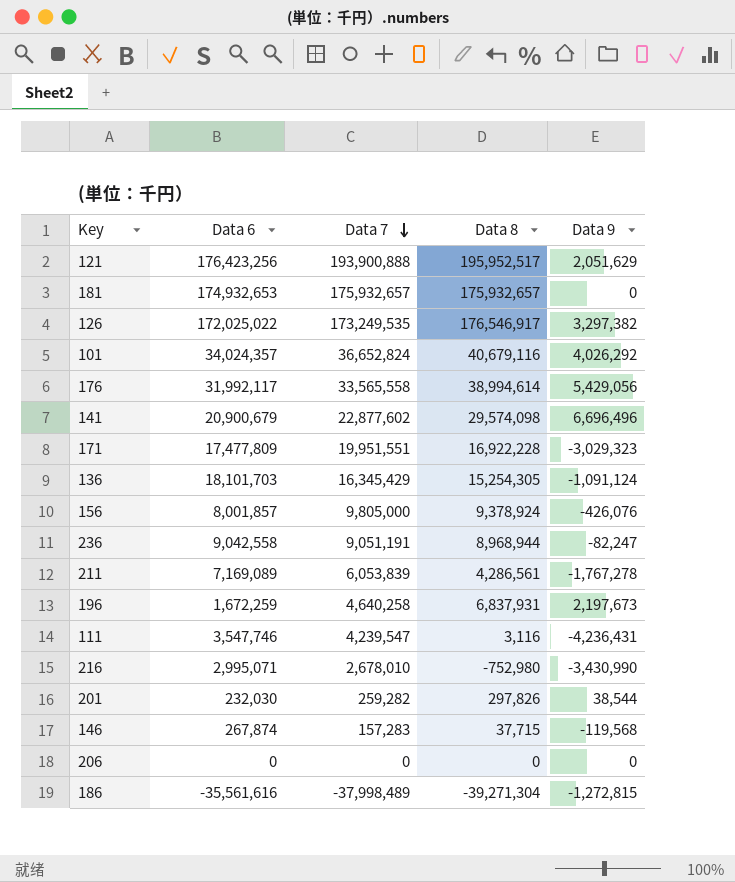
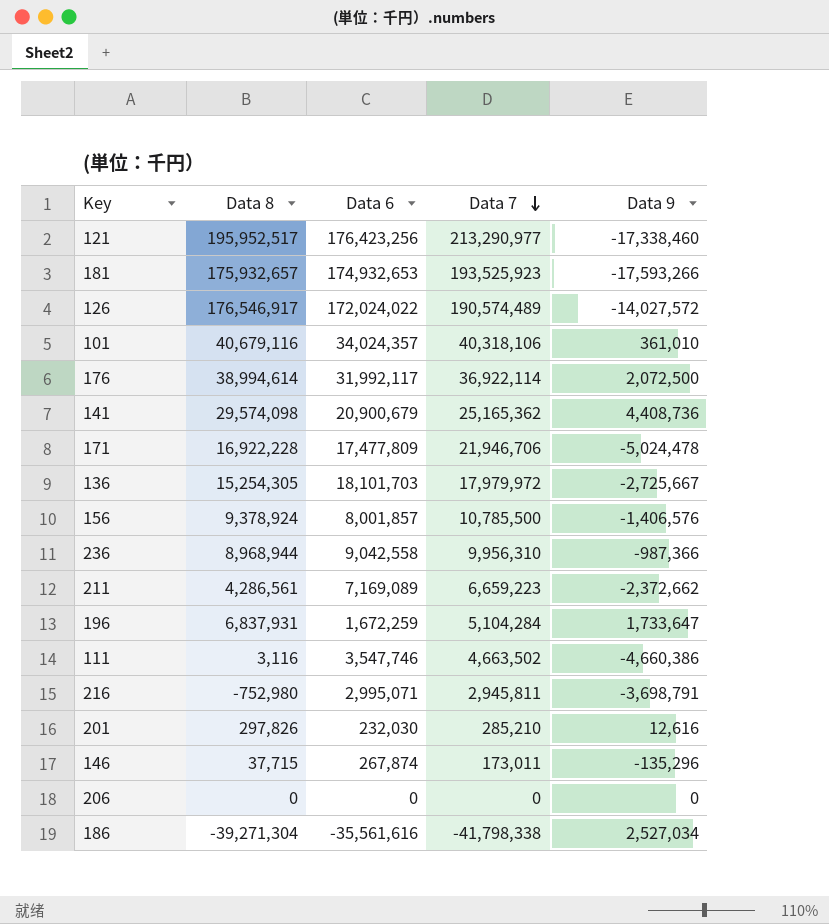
column Data 8 | position: 4 -> 2
121 | Data 7: 193,900,888 -> 213,290,977
121 | Data 9: 2,051,629 -> -17,338,460
181 | Data 7: 175,932,657 -> 193,525,923
181 | Data 9: 0 -> -17,593,266
126 | Data 6: 172,025,022 -> 172,024,022
126 | Data 7: 173,249,535 -> 190,574,489
126 | Data 9: 3,297,382 -> -14,027,572
101 | Data 7: 36,652,824 -> 40,318,106
101 | Data 9: 4,026,292 -> 361,010
176 | Data 7: 33,565,558 -> 36,922,114
176 | Data 9: 5,429,056 -> 2,072,500
141 | Data 7: 22,877,602 -> 25,165,362
141 | Data 9: 6,696,496 -> 4,408,736
171 | Data 7: 19,951,551 -> 21,946,706
171 | Data 9: -3,029,323 -> -5,024,478
136 | Data 7: 16,345,429 -> 17,979,972
136 | Data 9: -1,091,124 -> -2,725,667
156 | Data 7: 9,805,000 -> 10,785,500
156 | Data 9: -426,076 -> -1,406,576
236 | Data 7: 9,051,191 -> 9,956,310
236 | Data 9: -82,247 -> -987,366
211 | Data 7: 6,053,839 -> 6,659,223
211 | Data 9: -1,767,278 -> -2,372,662
196 | Data 7: 4,640,258 -> 5,104,284
196 | Data 9: 2,197,673 -> 1,733,647
111 | Data 7: 4,239,547 -> 4,663,502
111 | Data 9: -4,236,431 -> -4,660,386
216 | Data 7: 2,678,010 -> 2,945,811
216 | Data 9: -3,430,990 -> -3,698,791
201 | Data 7: 259,282 -> 285,210
201 | Data 9: 38,544 -> 12,616
146 | Data 7: 157,283 -> 173,011
146 | Data 9: -119,568 -> -135,296
186 | Data 7: -37,998,489 -> -41,798,338
186 | Data 9: -1,272,815 -> 2,527,034

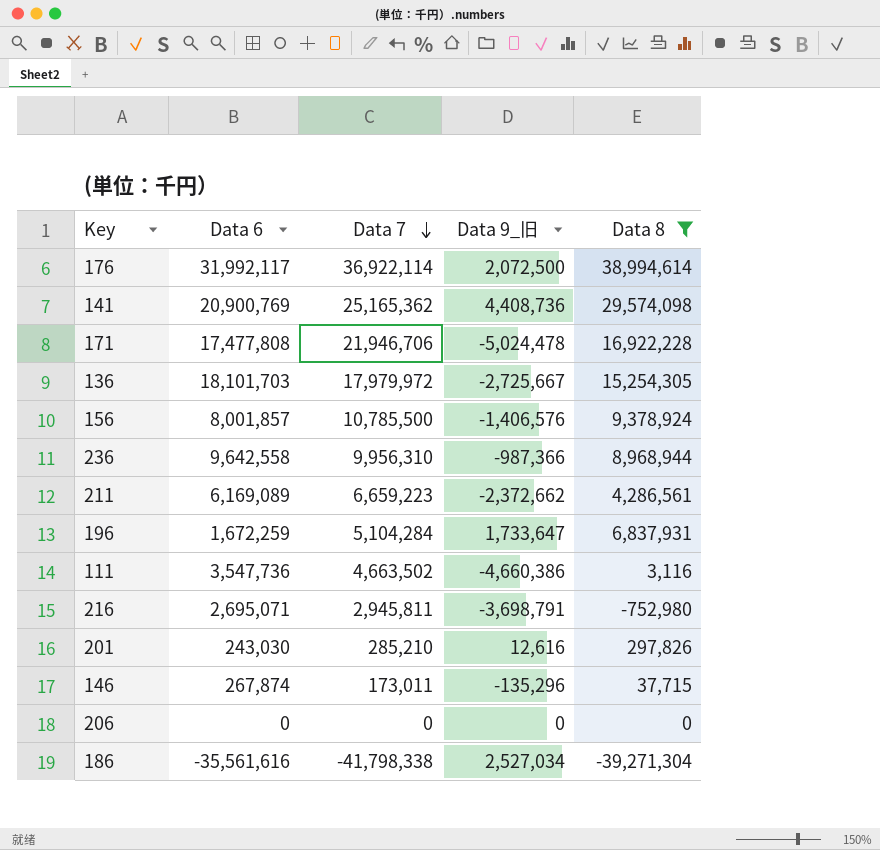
filter: none -> Data 8 <= 38,994,614
column name: Data 9 -> Data 9_旧
column Data 8 | position: 2 -> 5
141 | Data 6: 20,900,679 -> 20,900,769
171 | Data 6: 17,477,809 -> 17,477,808
236 | Data 6: 9,042,558 -> 9,642,558
211 | Data 6: 7,169,089 -> 6,169,089
111 | Data 6: 3,547,746 -> 3,547,736
216 | Data 6: 2,995,071 -> 2,695,071
201 | Data 6: 232,030 -> 243,030

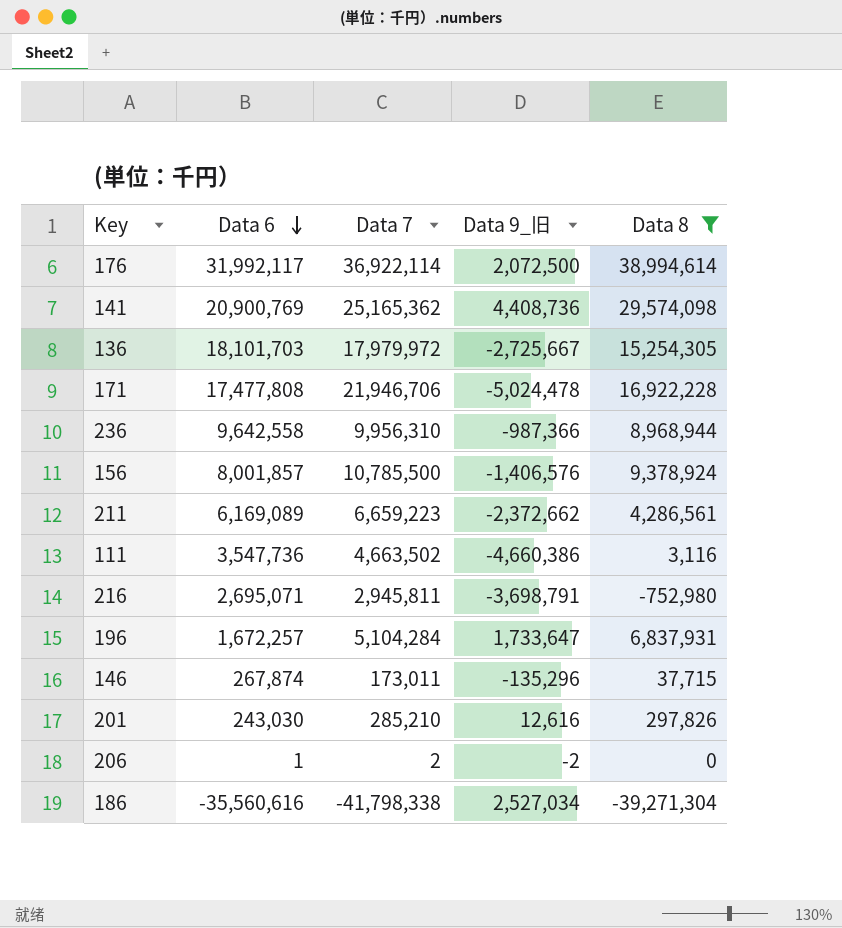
row order: Data 7 descending -> Data 6 descending
196 | Data 6: 1,672,259 -> 1,672,257
206 | Data 6: 0 -> 1
206 | Data 7: 0 -> 2
206 | Data 9_旧: 0 -> -2
186 | Data 6: -35,561,616 -> -35,560,616

